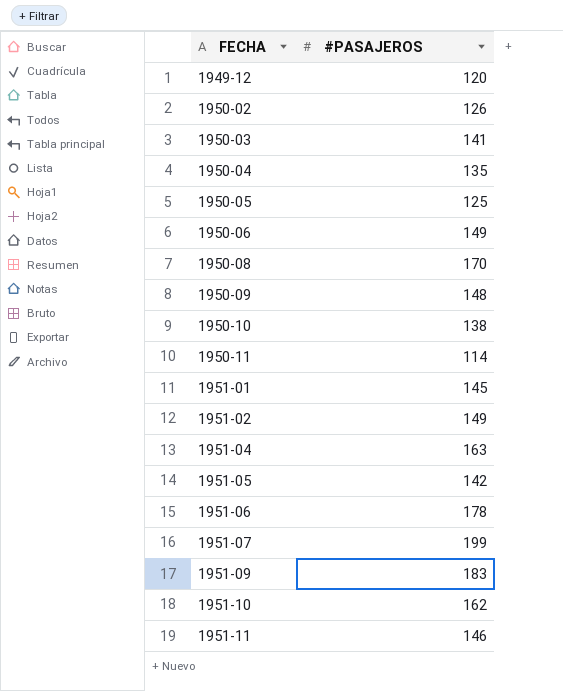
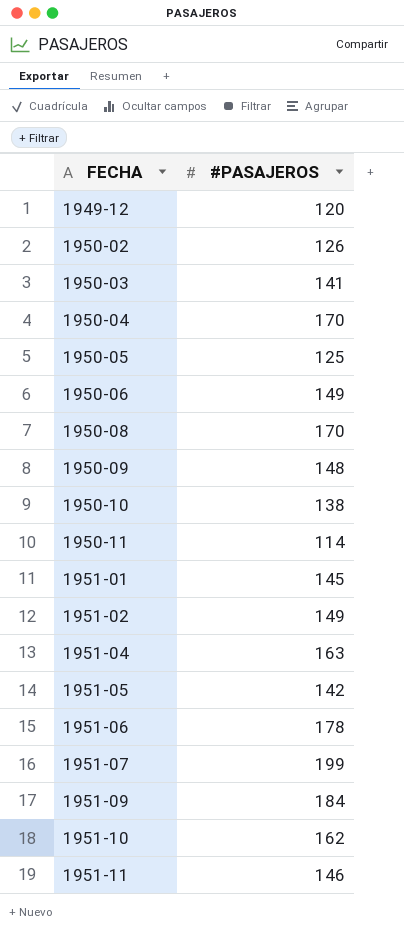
1950-04 | #PASAJEROS: 135 -> 170
1951-09 | #PASAJEROS: 183 -> 184

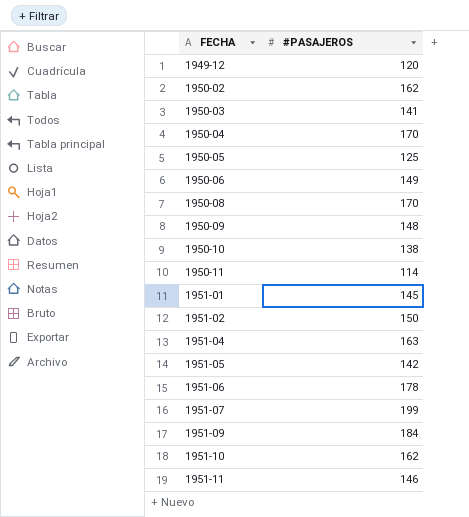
1950-02 | #PASAJEROS: 126 -> 162
1951-02 | #PASAJEROS: 149 -> 150

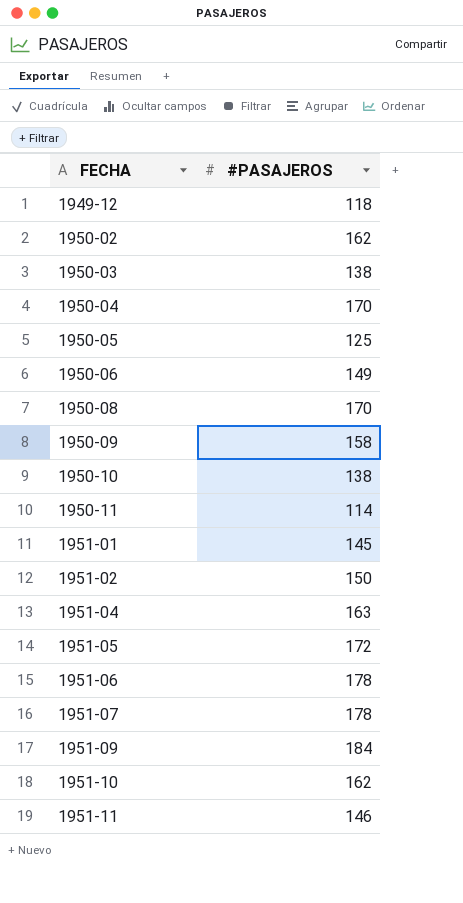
1949-12 | #PASAJEROS: 120 -> 118
1950-03 | #PASAJEROS: 141 -> 138
1950-09 | #PASAJEROS: 148 -> 158
1951-05 | #PASAJEROS: 142 -> 172
1951-07 | #PASAJEROS: 199 -> 178

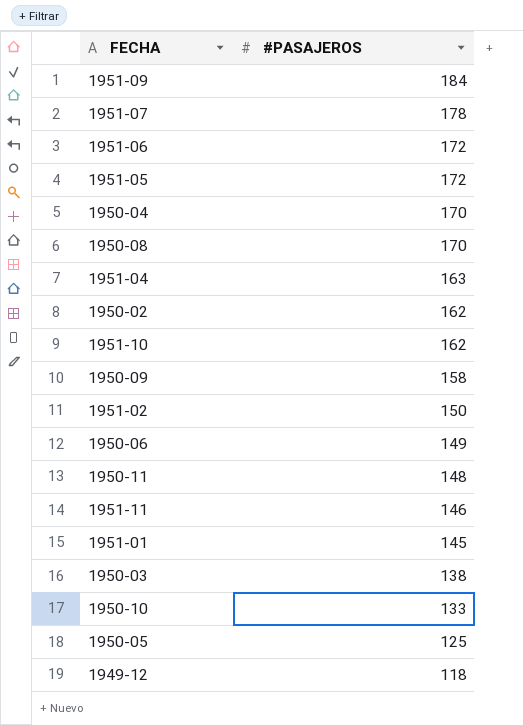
row order: FECHA ascending -> #PASAJEROS descending
1951-06 | #PASAJEROS: 178 -> 172
1950-11 | #PASAJEROS: 114 -> 148
1950-10 | #PASAJEROS: 138 -> 133

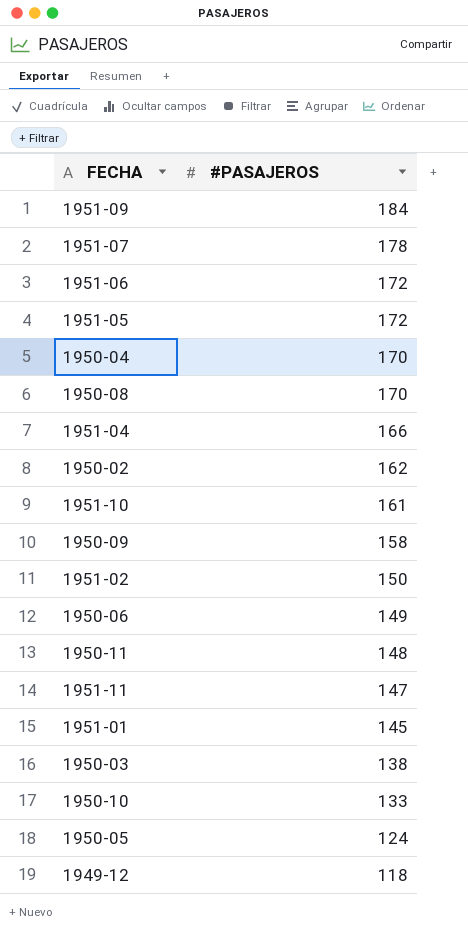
1951-04 | #PASAJEROS: 163 -> 166
1951-10 | #PASAJEROS: 162 -> 161
1951-11 | #PASAJEROS: 146 -> 147
1950-05 | #PASAJEROS: 125 -> 124

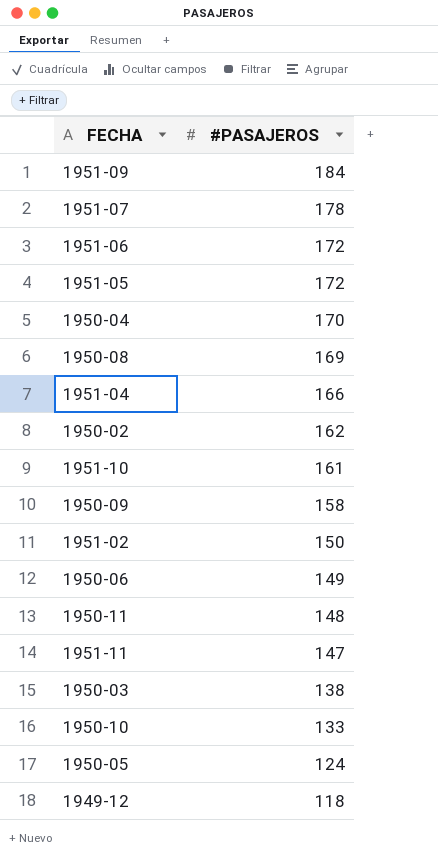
row 1951-01: 145 -> none
1950-08 | #PASAJEROS: 170 -> 169

